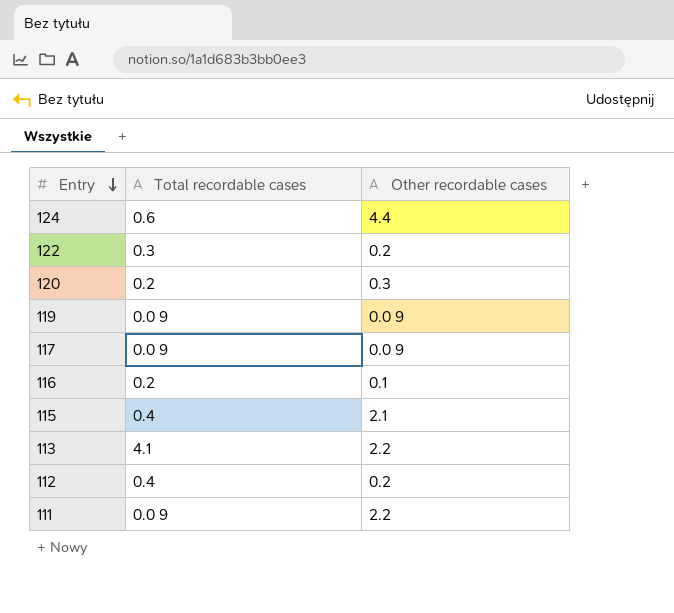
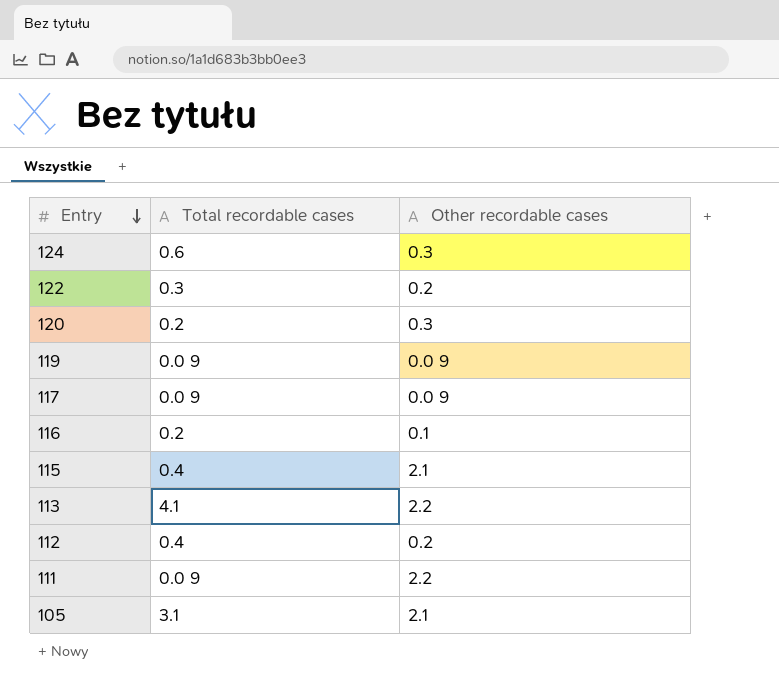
124 | Other recordable cases: 4.4 -> 0.3
row 105: none -> 3.1 | 2.1

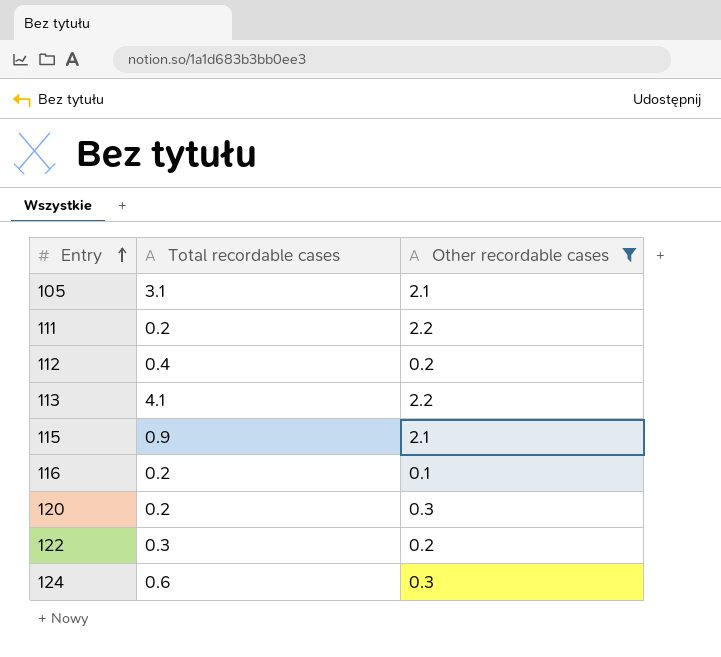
filter: none -> Other recordable cases != 0.0 9
row order: Entry descending -> Entry ascending
111 | Total recordable cases: 0.0 9 -> 0.2
115 | Total recordable cases: 0.4 -> 0.9

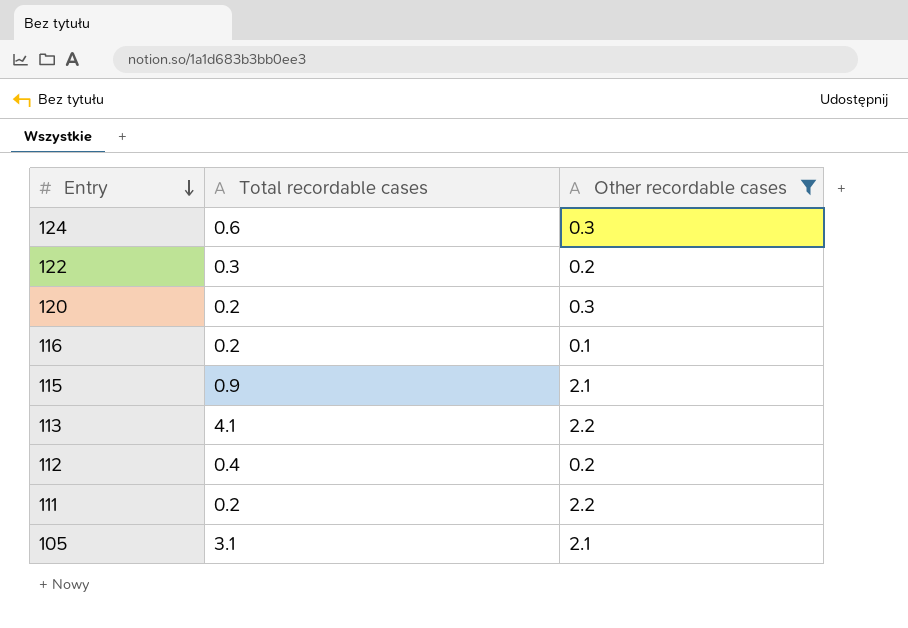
row order: Entry ascending -> Entry descending

